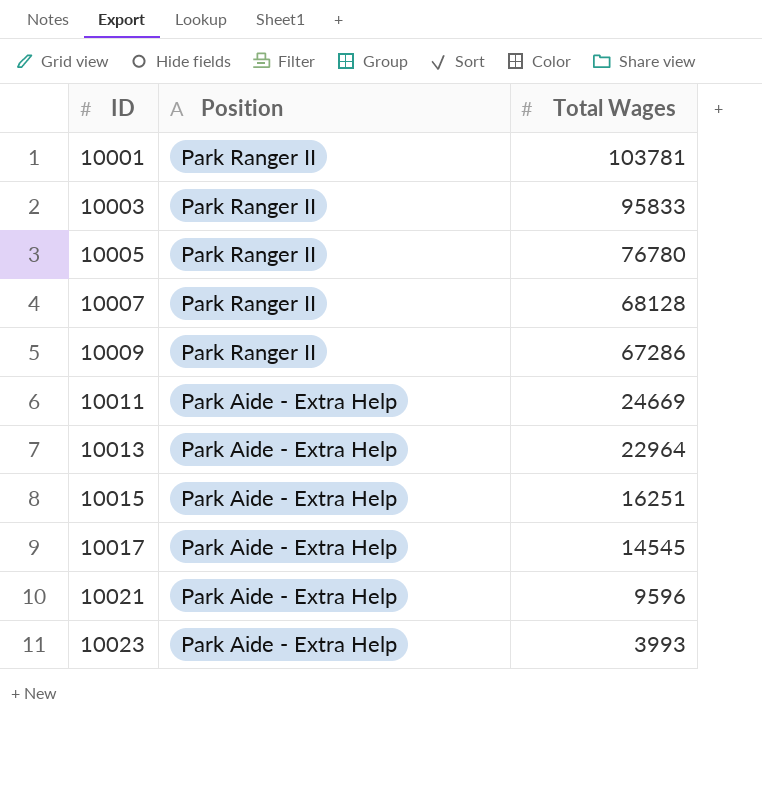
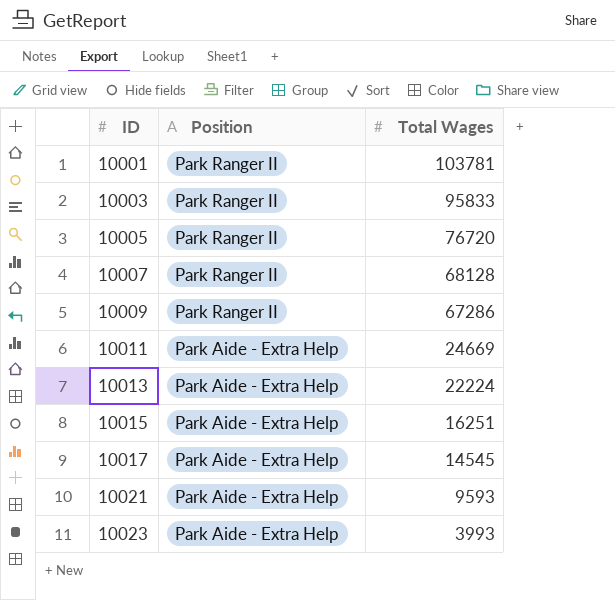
10005 | Total Wages: 76780 -> 76720
10013 | Total Wages: 22964 -> 22224
10021 | Total Wages: 9596 -> 9593

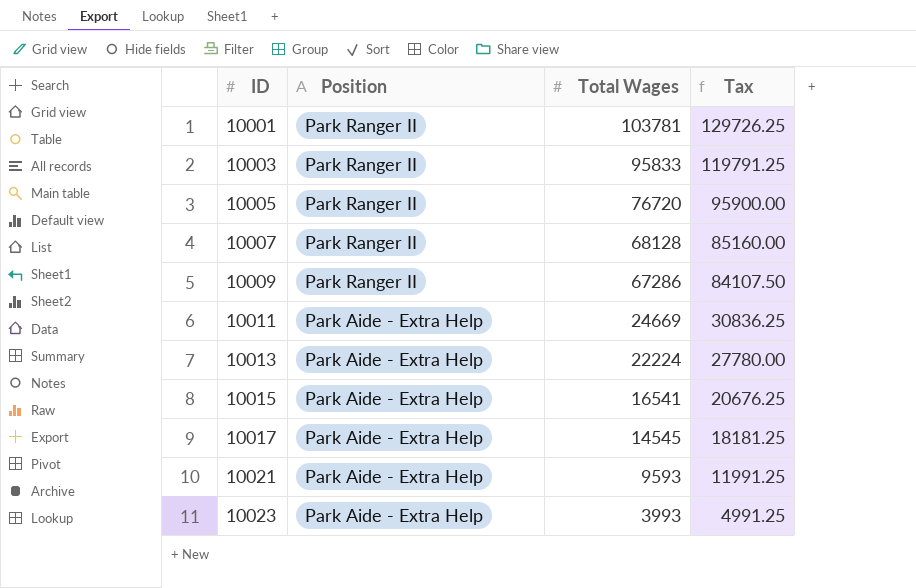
column Tax | formula: none -> [Total Wages] * 1.25
10015 | Total Wages: 16251 -> 16541

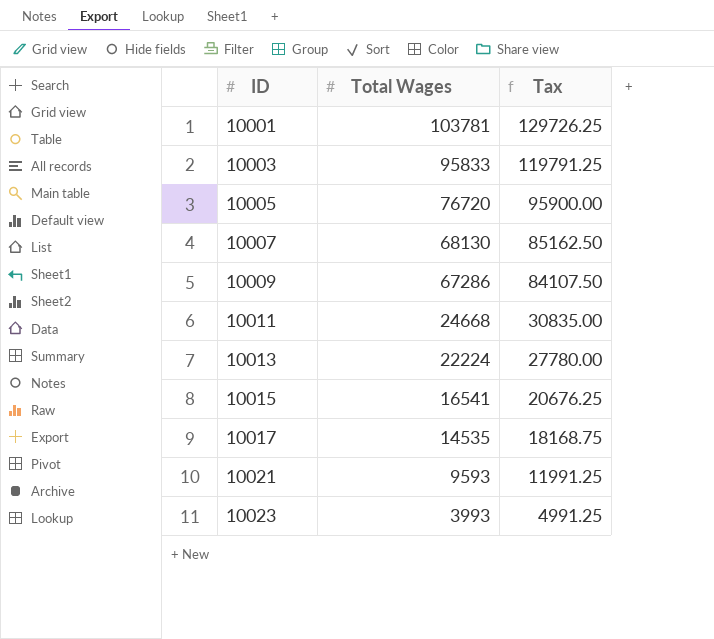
column Position | position: 2 -> none
10007 | Total Wages: 68128 -> 68130
10007 | Tax: 85160.00 -> 85162.50
10011 | Total Wages: 24669 -> 24668
10011 | Tax: 30836.25 -> 30835.00
10017 | Total Wages: 14545 -> 14535
10017 | Tax: 18181.25 -> 18168.75

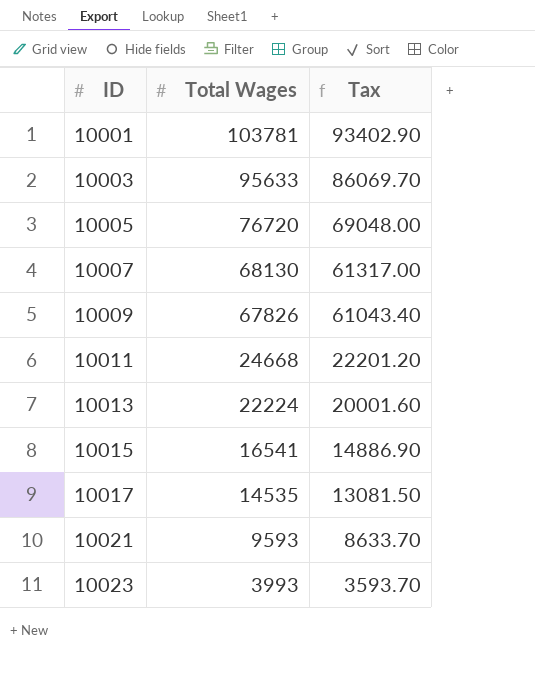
column Tax | formula: [Total Wages] * 1.25 -> [Total Wages] * 0.9
10003 | Total Wages: 95833 -> 95633
10009 | Total Wages: 67286 -> 67826

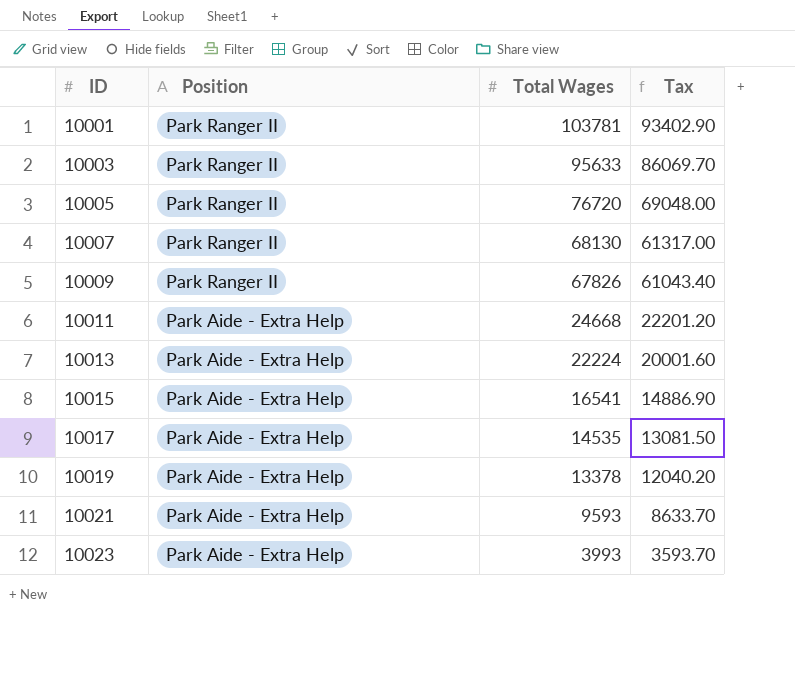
column Position | position: none -> 2
row 10019: none -> Park Aide - Extra Help | 13378 | 12040.20

